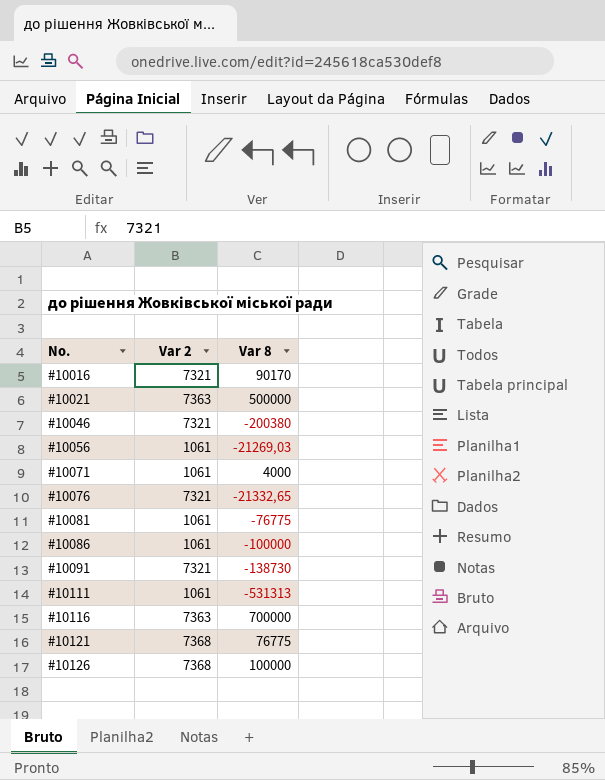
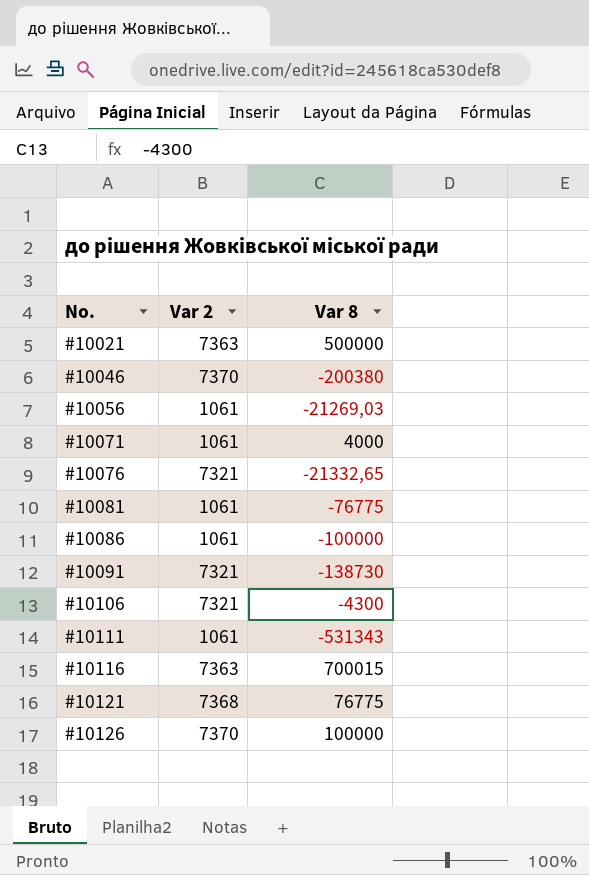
row #10016: 7321 | 90170 -> none
#10046 | Var 2: 7321 -> 7370
row #10106: none -> 7321 | -4300
#10111 | Var 8: -531313 -> -531343
#10116 | Var 8: 700000 -> 700015
#10126 | Var 2: 7368 -> 7370

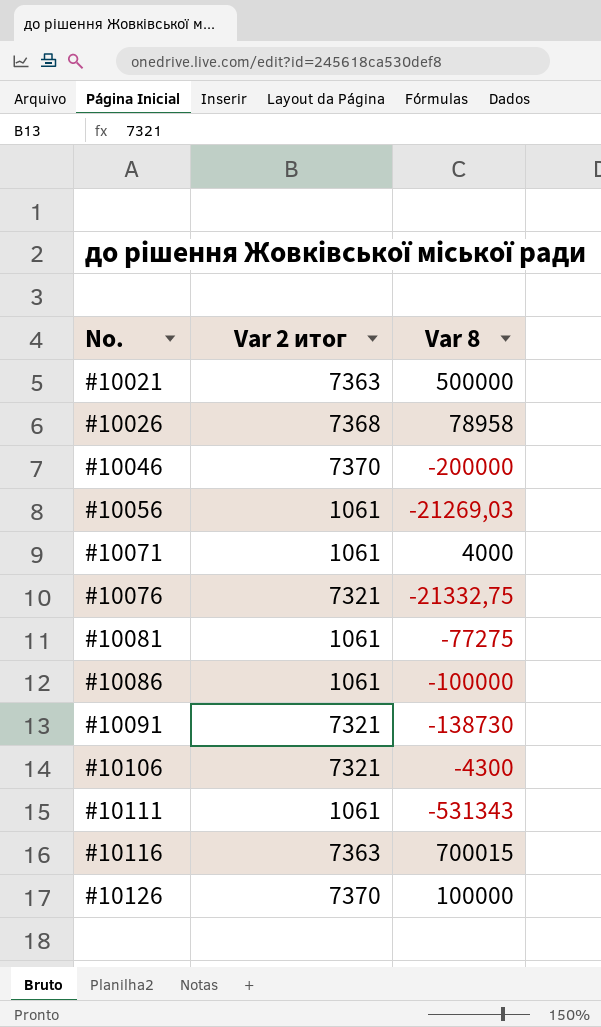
column name: Var 2 -> Var 2 итог
row #10121: 7368 | 76775 -> none
row #10026: none -> 7368 | 78958
#10046 | Var 8: -200380 -> -200000
#10076 | Var 8: -21332,65 -> -21332,75
#10081 | Var 8: -76775 -> -77275

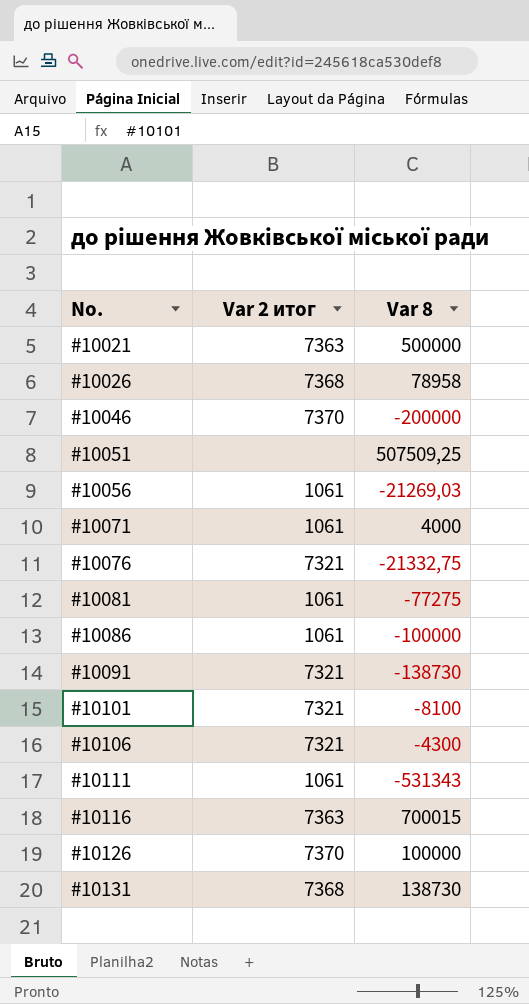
row #10051: none -> none | 507509,25
row #10101: none -> 7321 | -8100
row #10131: none -> 7368 | 138730

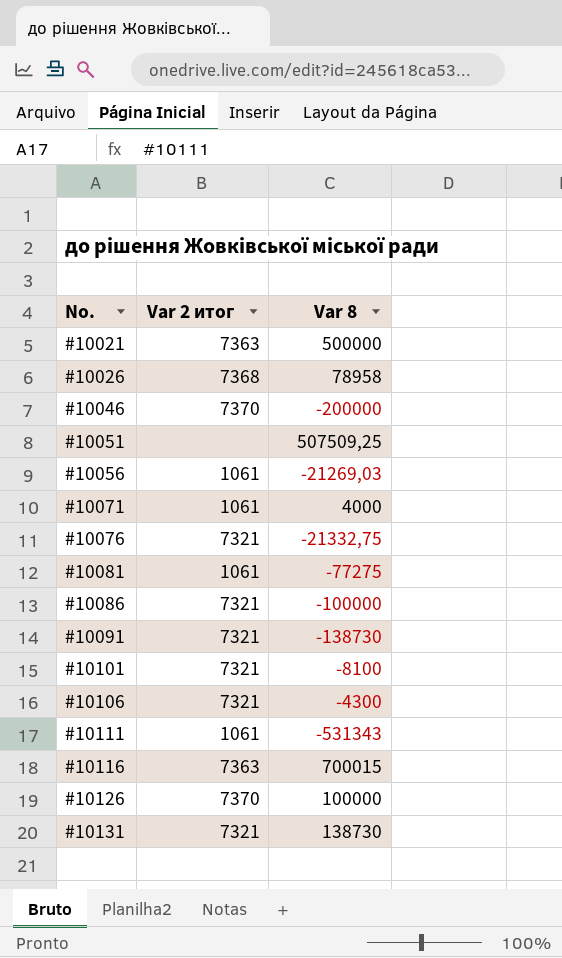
#10086 | Var 2 итог: 1061 -> 7321
#10131 | Var 2 итог: 7368 -> 7321

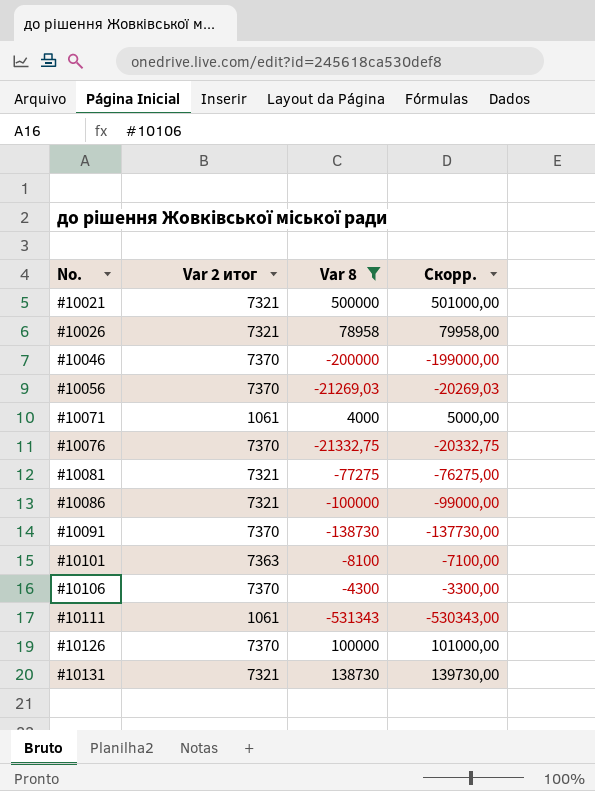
filter: none -> Var 8 <= 500000
column Скорр. | formula: none -> [Var 8] + 1000
#10021 | Var 2 итог: 7363 -> 7321
#10026 | Var 2 итог: 7368 -> 7321
#10056 | Var 2 итог: 1061 -> 7370
#10076 | Var 2 итог: 7321 -> 7370
#10081 | Var 2 итог: 1061 -> 7321
#10091 | Var 2 итог: 7321 -> 7370
#10101 | Var 2 итог: 7321 -> 7363
#10106 | Var 2 итог: 7321 -> 7370

